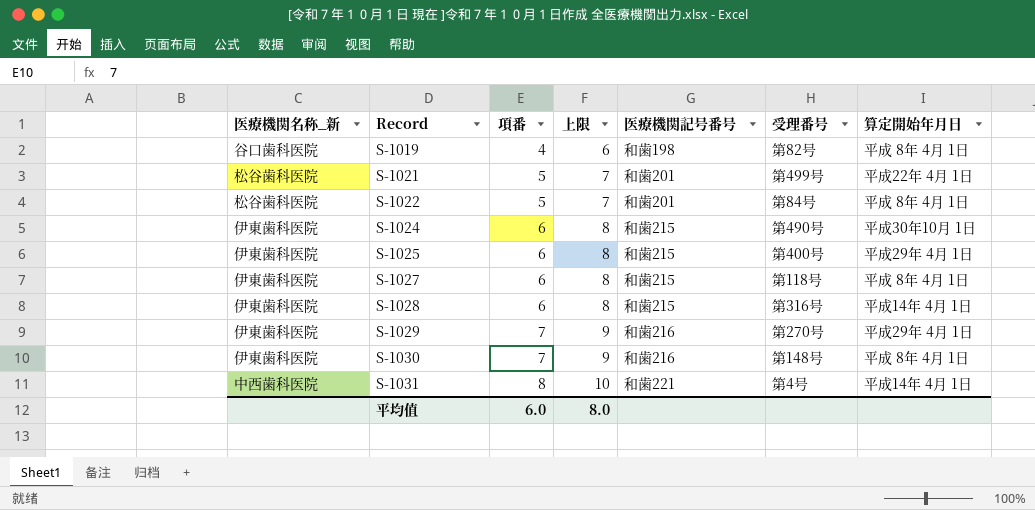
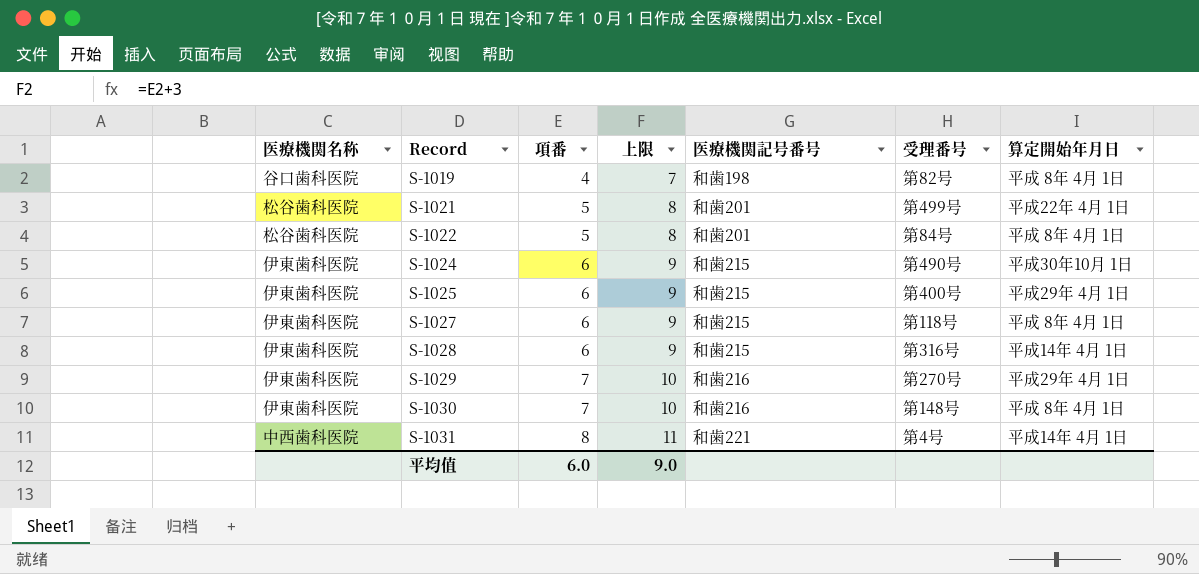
column name: 医療機関名称_新 -> 医療機関名称
column 上限 | formula: [項番] + 2 -> [項番] + 3
平均值 | 上限: 8.0 -> 9.0

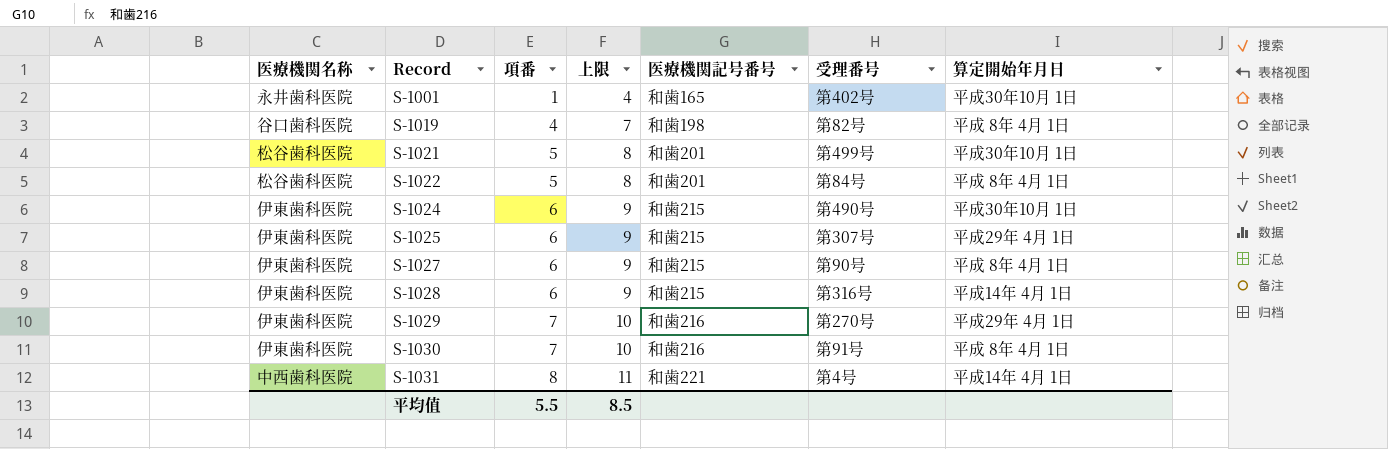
row S-1001: none -> 永井歯科医院 | 1 | 4 | 和歯165 | 第402号 | 平成30年10月 1日
S-1021 | 算定開始年月日: 平成22年 4月 1日 -> 平成30年10月 1日
S-1025 | 受理番号: 第400号 -> 第307号
S-1027 | 受理番号: 第118号 -> 第90号
S-1030 | 受理番号: 第148号 -> 第91号
平均值 | 項番: 6.0 -> 5.5
平均值 | 上限: 9.0 -> 8.5

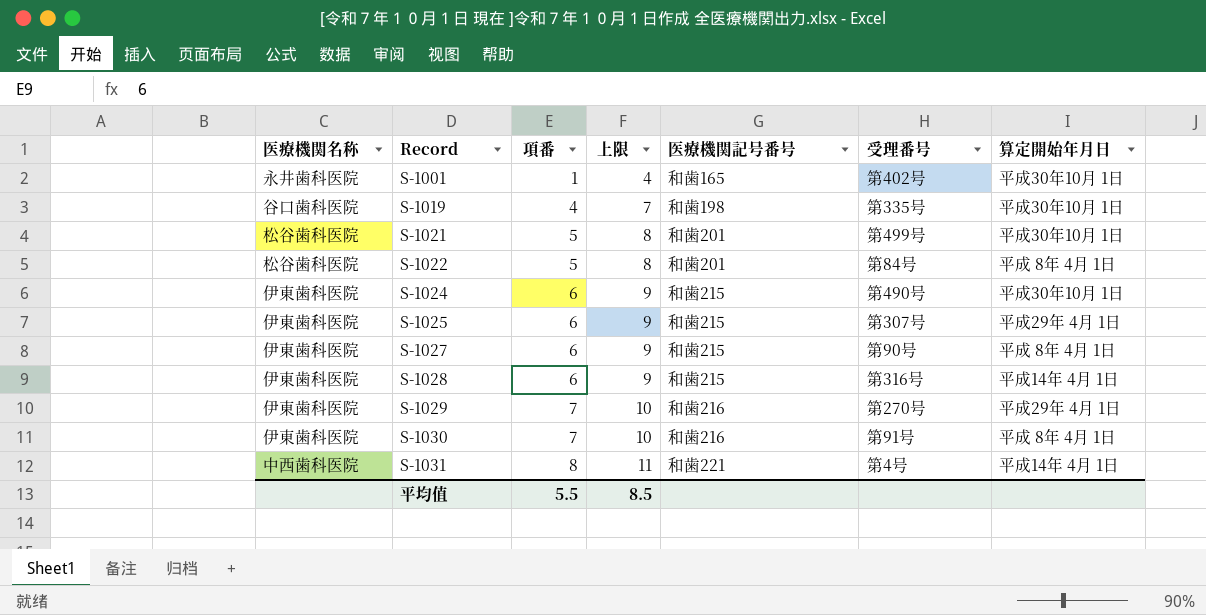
S-1019 | 受理番号: 第82号 -> 第335号
S-1019 | 算定開始年月日: 平成 8年 4月 1日 -> 平成30年10月 1日

